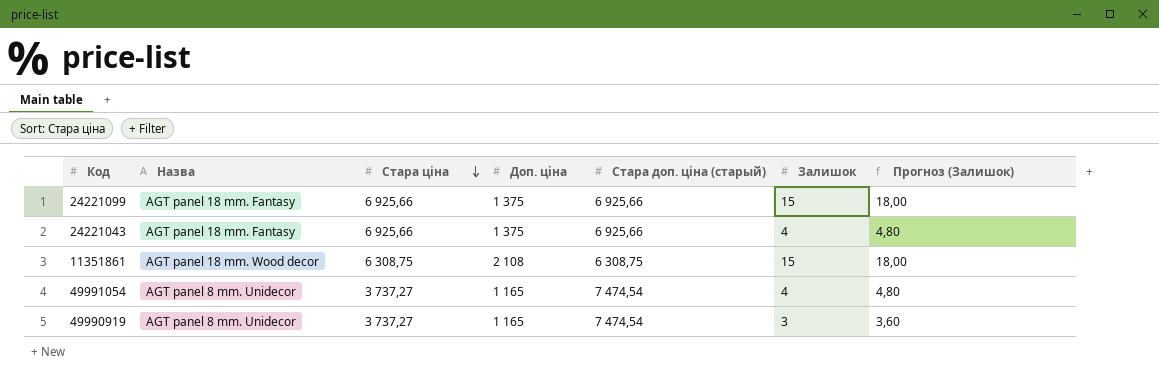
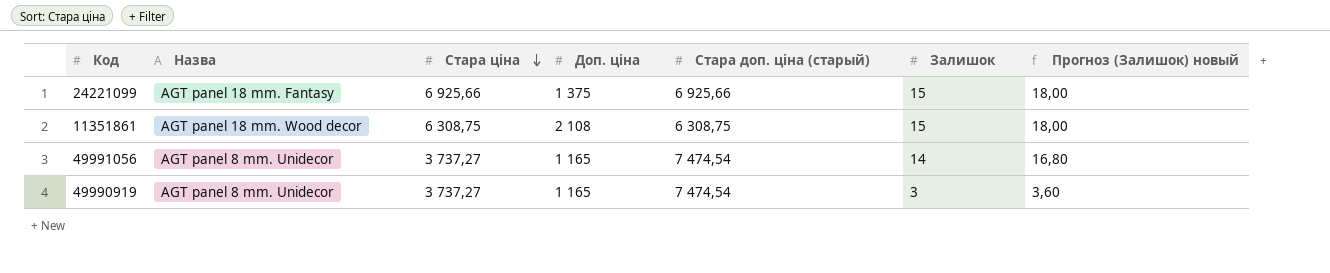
column name: Прогноз (Залишок) -> Прогноз (Залишок) новый
row 24221043: AGT panel 18 mm. Fantasy | 6 925,66 | 1 375 | 6 925,66 | 4 | 4,80 -> none
row 49991054: AGT panel 8 mm. Unidecor | 3 737,27 | 1 165 | 7 474,54 | 4 | 4,80 -> none
row 49991056: none -> AGT panel 8 mm. Unidecor | 3 737,27 | 1 165 | 7 474,54 | 14 | 16,80

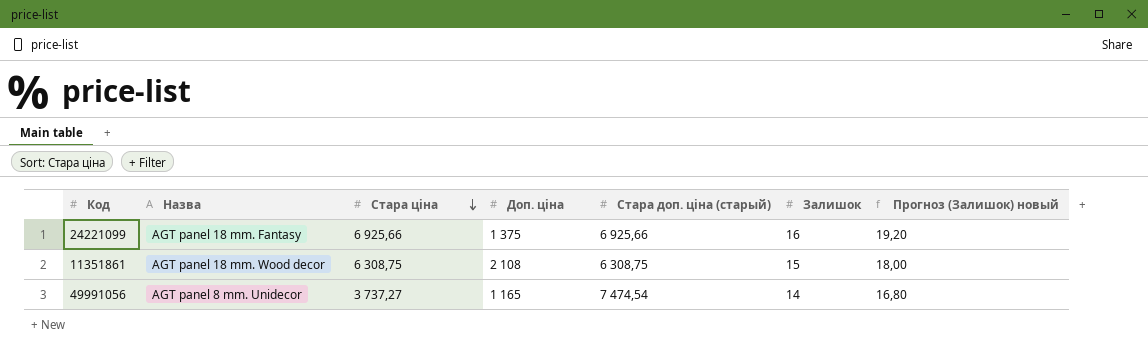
row 49990919: AGT panel 8 mm. Unidecor | 3 737,27 | 1 165 | 7 474,54 | 3 | 3,60 -> none
24221099 | Залишок: 15 -> 16
24221099 | Прогноз (Залишок) новый: 18,00 -> 19,20

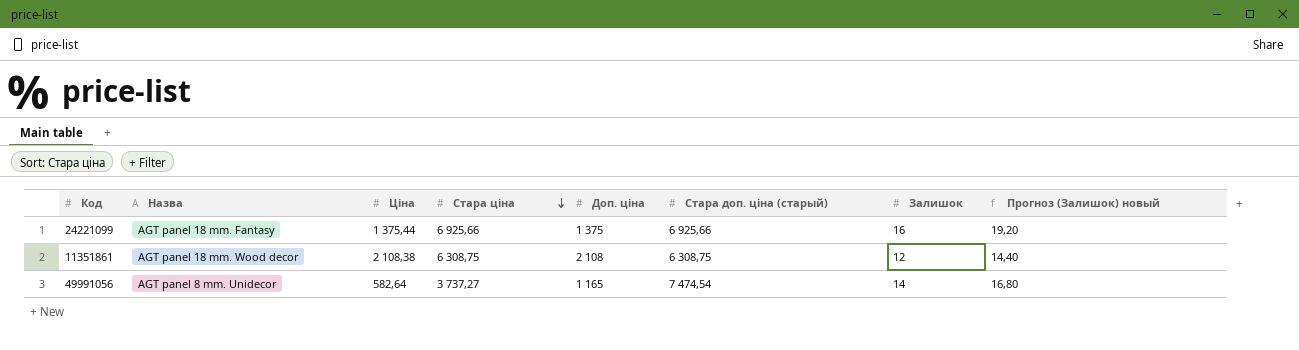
column Ціна | position: none -> 3
11351861 | Залишок: 15 -> 12
11351861 | Прогноз (Залишок) новый: 18,00 -> 14,40

